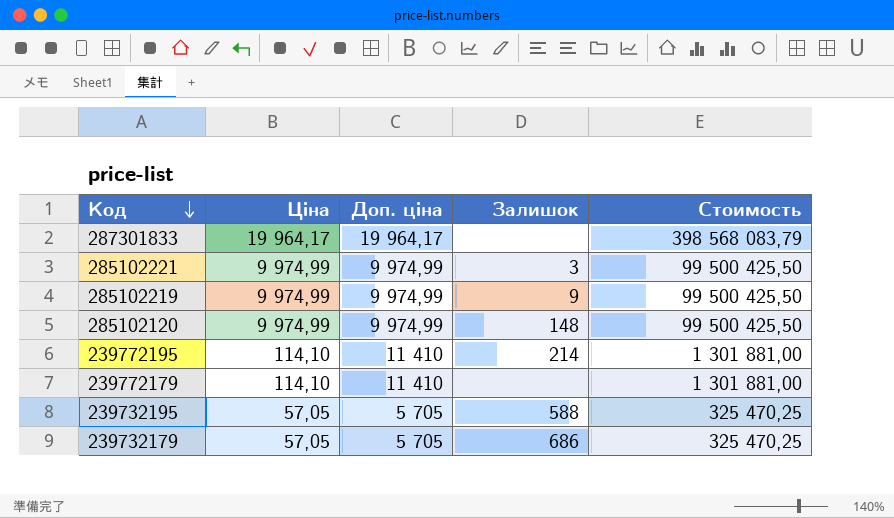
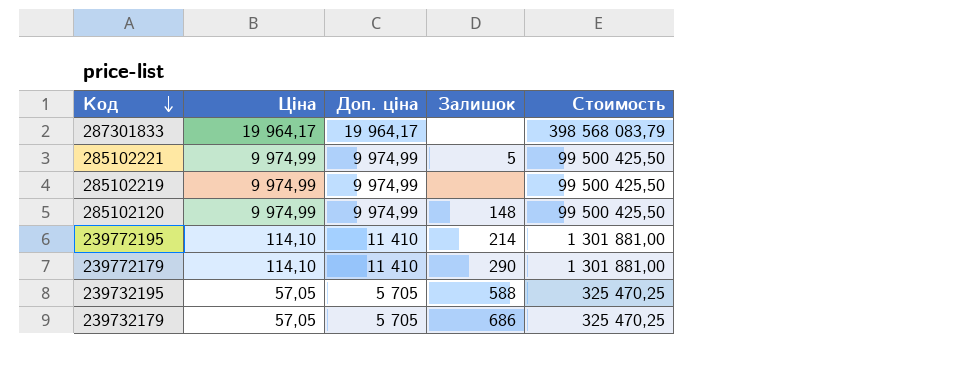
285102221 | Залишок: 3 -> 5
285102219 | Залишок: 9 -> none
239772179 | Залишок: none -> 290

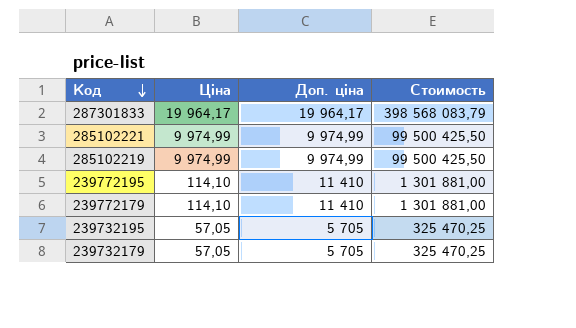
column Залишок | position: 4 -> none
row 285102120: 9 974,99 | 9 974,99 | 148 | 99 500 425,50 -> none

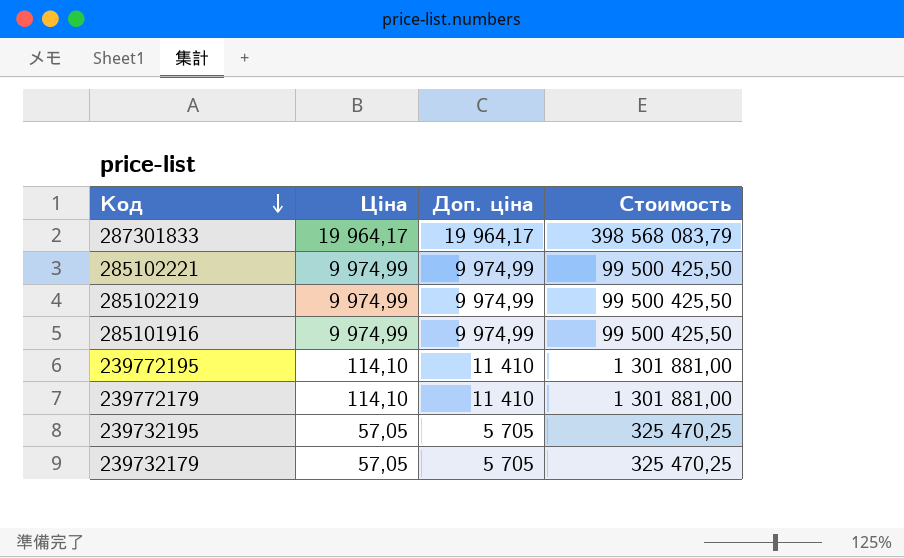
row 285101916: none -> 9 974,99 | 9 974,99 | 99 500 425,50

